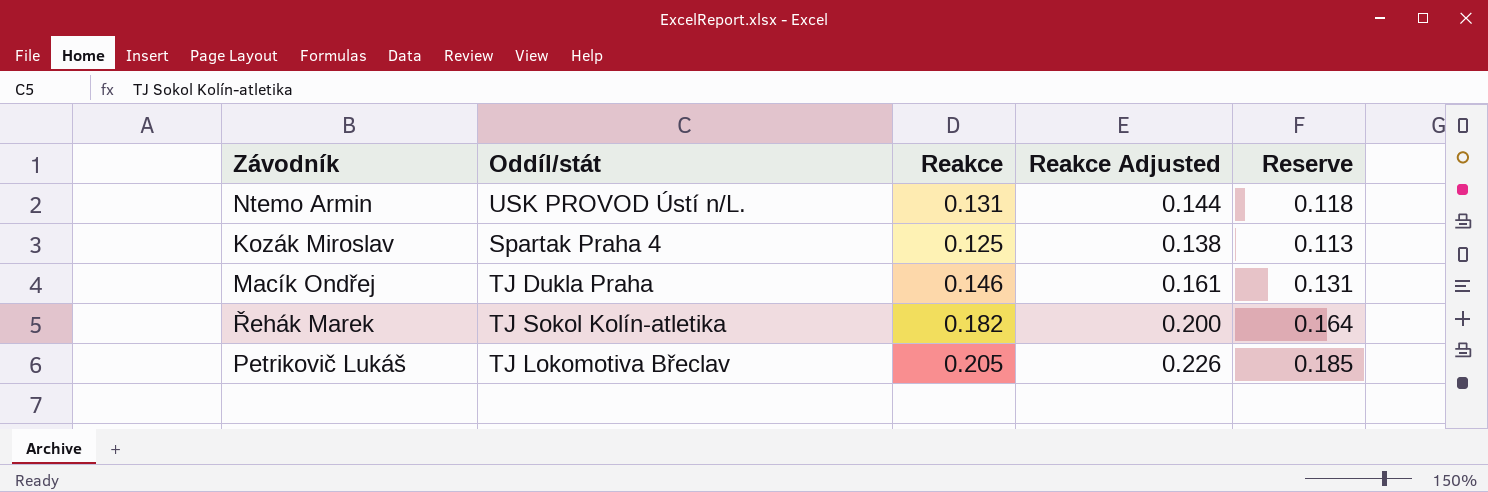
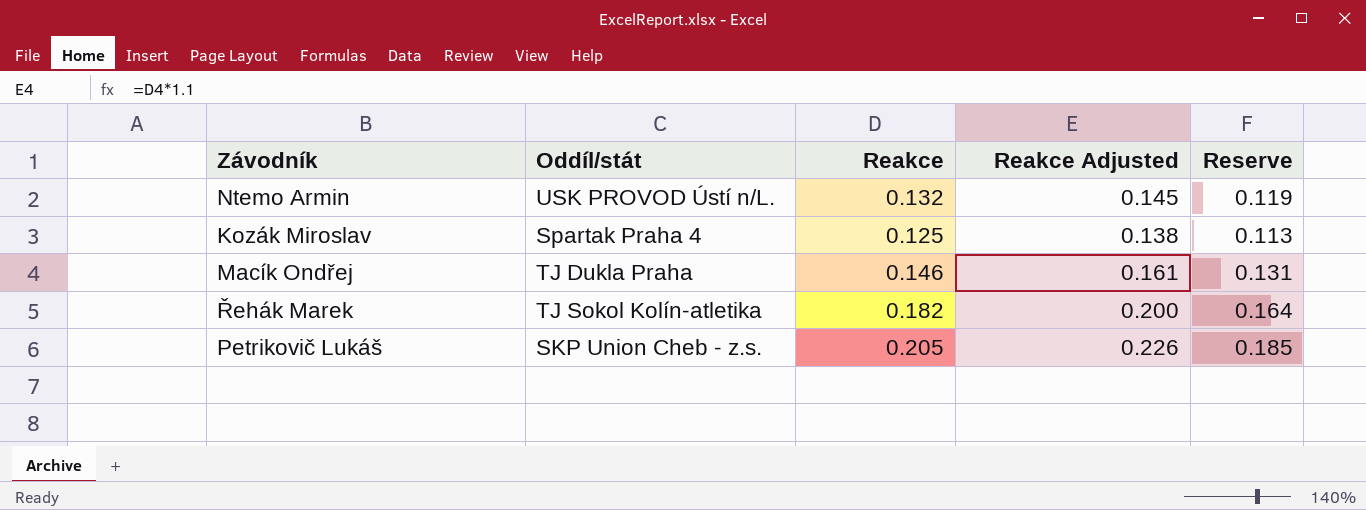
Ntemo Armin | Reakce: 0.131 -> 0.132
Ntemo Armin | Reakce Adjusted: 0.144 -> 0.145
Ntemo Armin | Reserve: 0.118 -> 0.119
Petrikovič Lukáš | Oddíl/stát: TJ Lokomotiva Břeclav -> SKP Union Cheb - z.s.

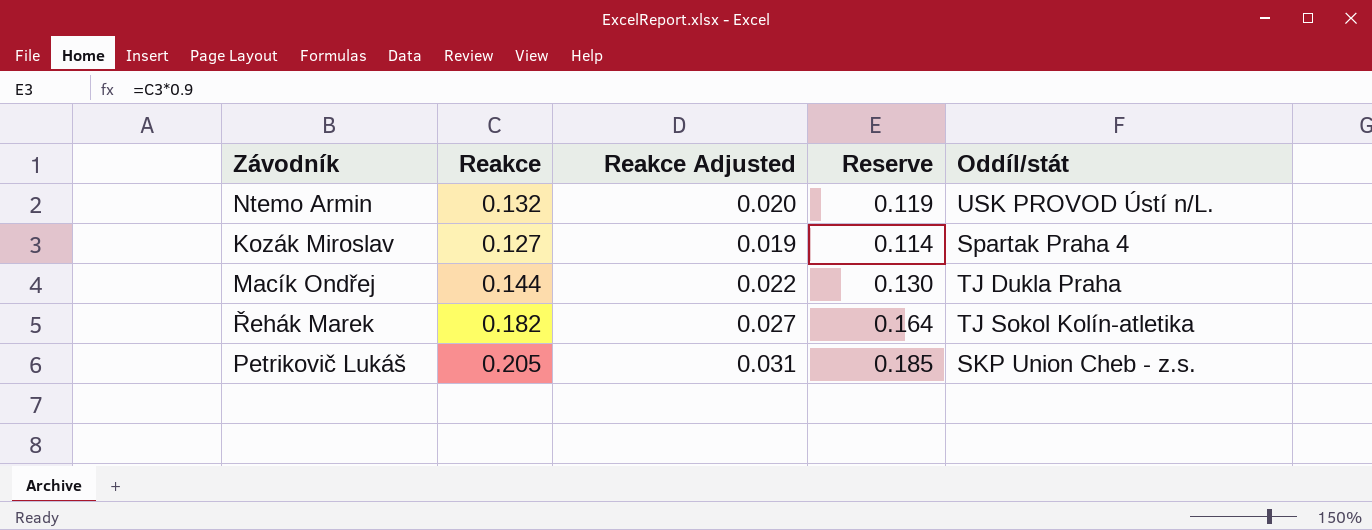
column Reakce Adjusted | formula: [Reakce] * 1.1 -> [Reakce] * 0.15
column Oddíl/stát | position: 2 -> 5
Kozák Miroslav | Reakce: 0.125 -> 0.127
Kozák Miroslav | Reserve: 0.113 -> 0.114
Macík Ondřej | Reakce: 0.146 -> 0.144
Macík Ondřej | Reserve: 0.131 -> 0.130

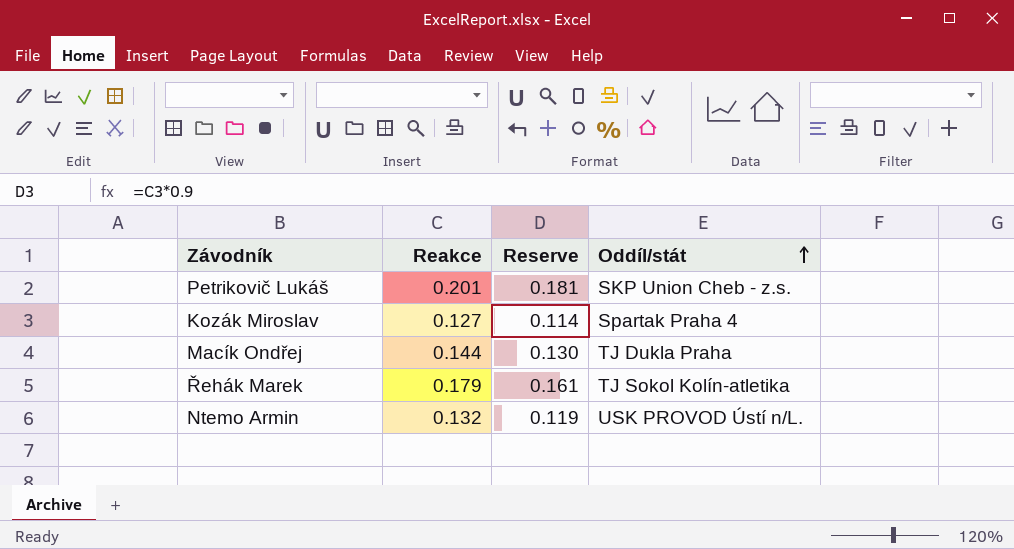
row order: none -> Oddíl/stát ascending
column Reakce Adjusted | formula: [Reakce] * 0.15 -> none
Petrikovič Lukáš | Reakce: 0.205 -> 0.201
Petrikovič Lukáš | Reserve: 0.185 -> 0.181
Řehák Marek | Reakce: 0.182 -> 0.179
Řehák Marek | Reserve: 0.164 -> 0.161

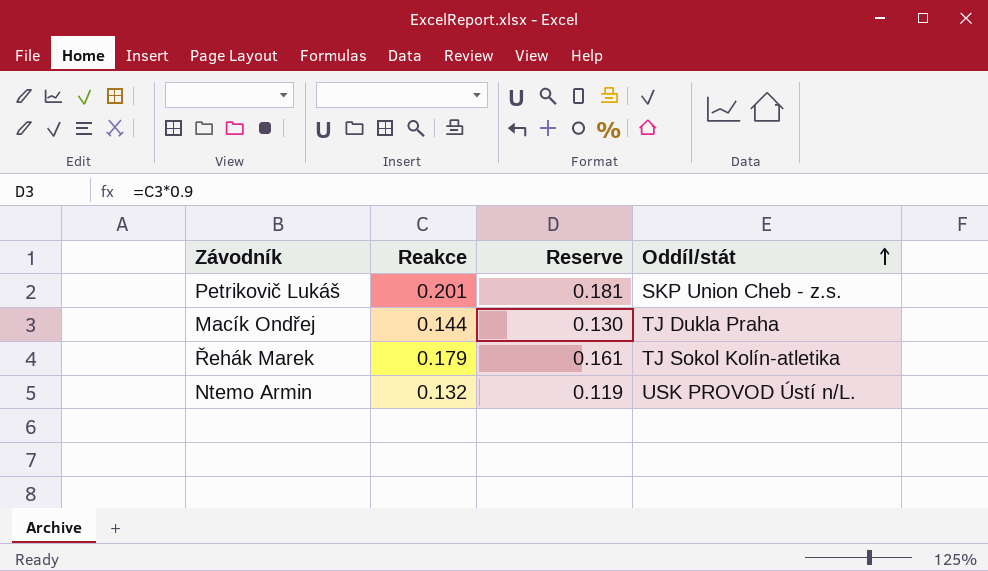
row Kozák Miroslav: 0.127 | 0.114 | Spartak Praha 4 -> none

